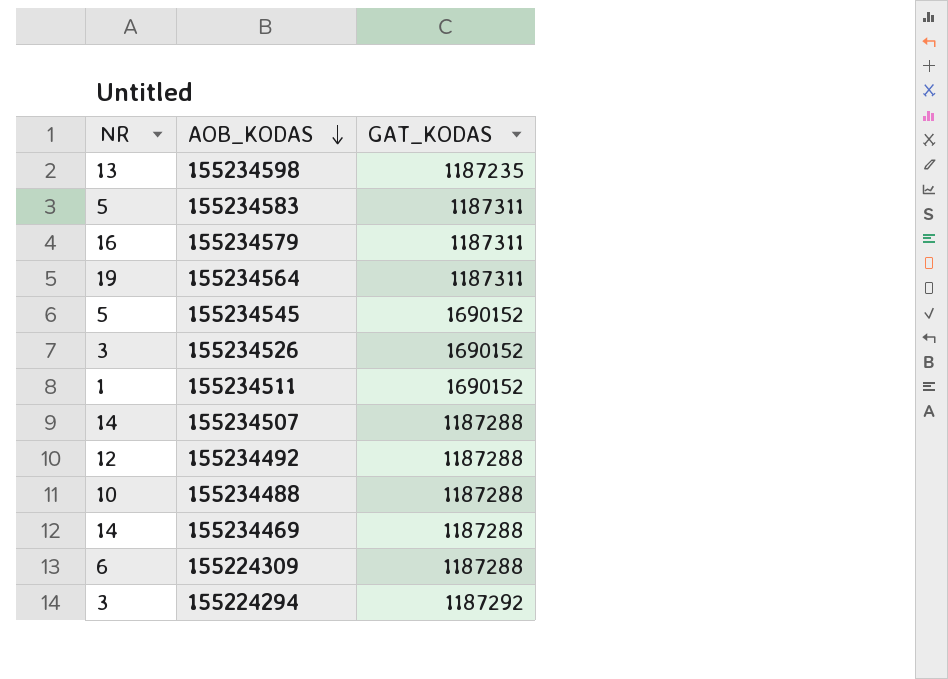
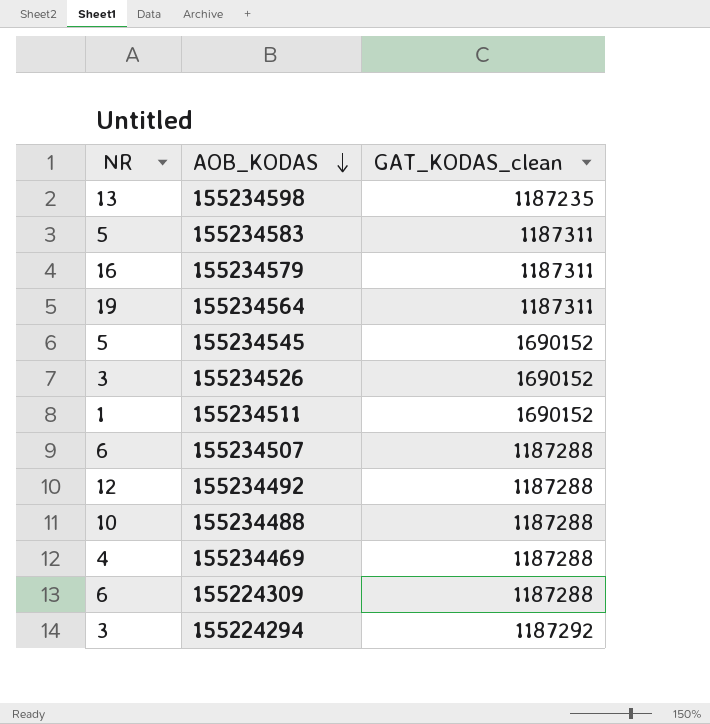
column name: GAT_KODAS -> GAT_KODAS_clean
155234507 | NR: 14 -> 6
155234469 | NR: 14 -> 4

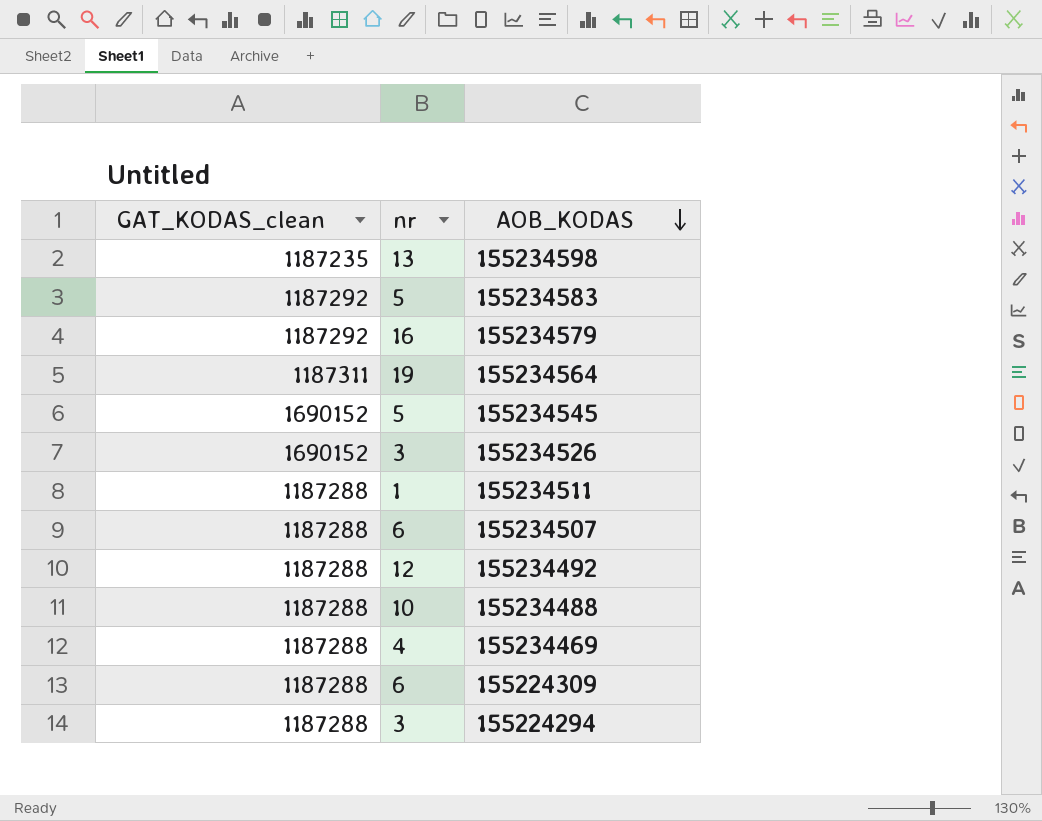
column GAT_KODAS_clean | position: 3 -> 1
column name: NR -> nr
155234583 | GAT_KODAS_clean: 1187311 -> 1187292
155234579 | GAT_KODAS_clean: 1187311 -> 1187292
155234511 | GAT_KODAS_clean: 1690152 -> 1187288
155224294 | GAT_KODAS_clean: 1187292 -> 1187288

